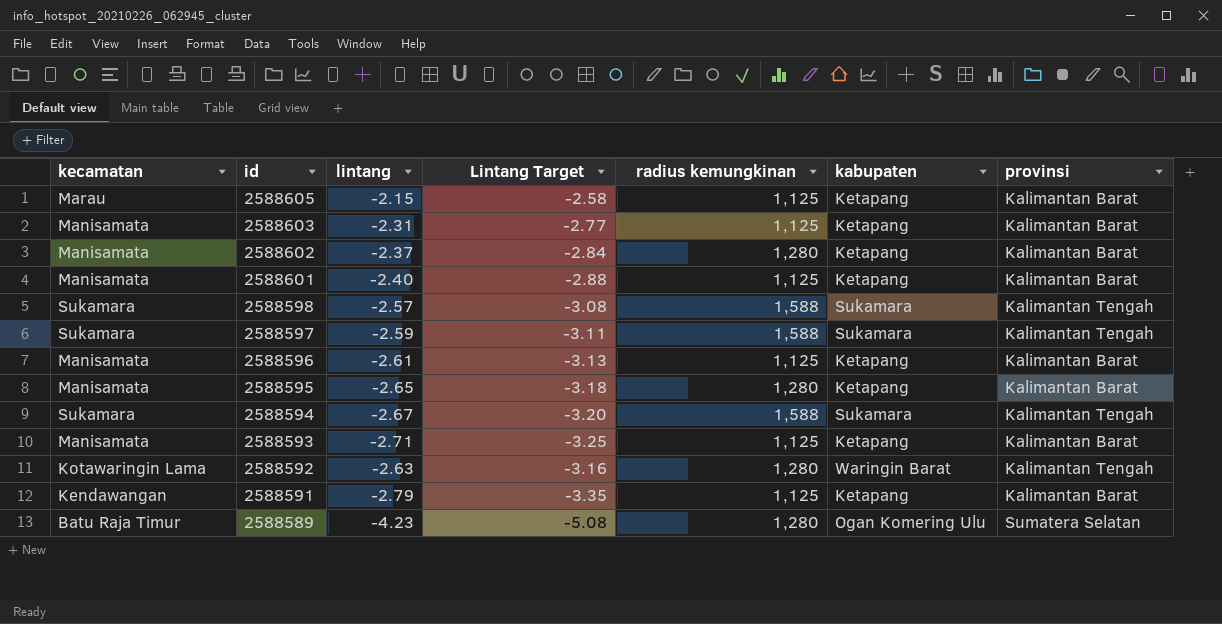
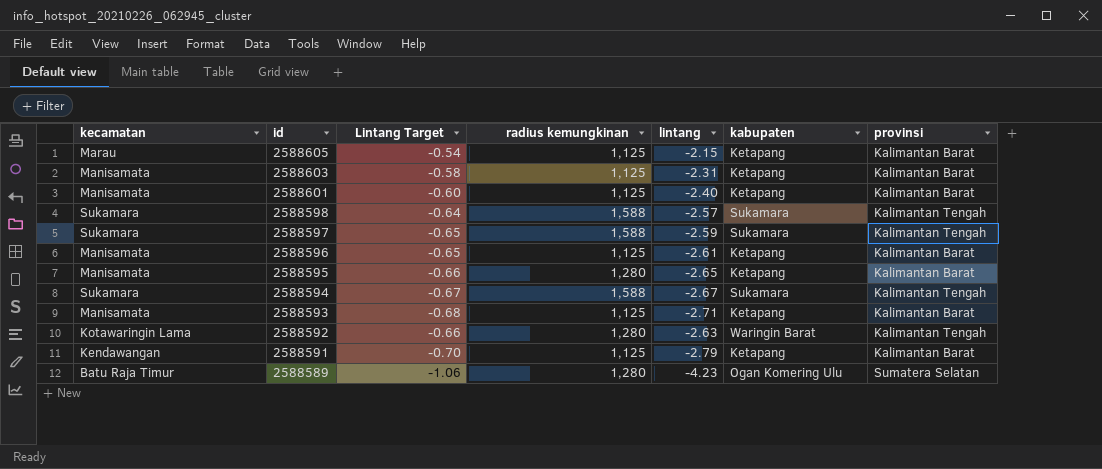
column Lintang Target | formula: [lintang] * 1.2 -> [lintang] * 0.25
column lintang | position: 3 -> 5
row 2588602: Manisamata | -2.37 | -2.84 | 1,280 | Ketapang | Kalimantan Barat -> none

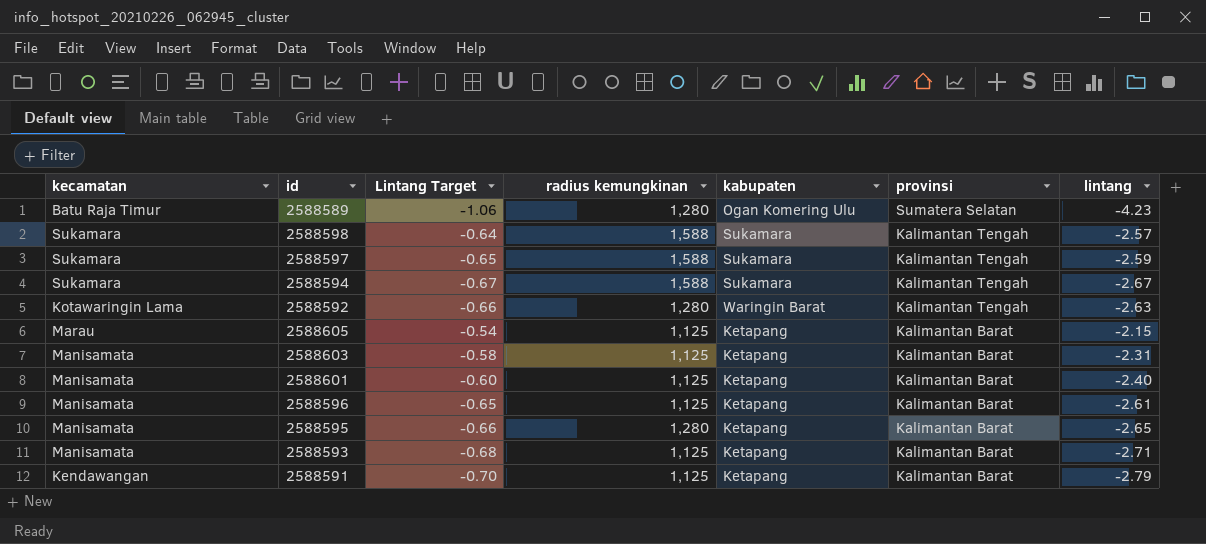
row order: id descending -> provinsi descending
column lintang | position: 5 -> 7

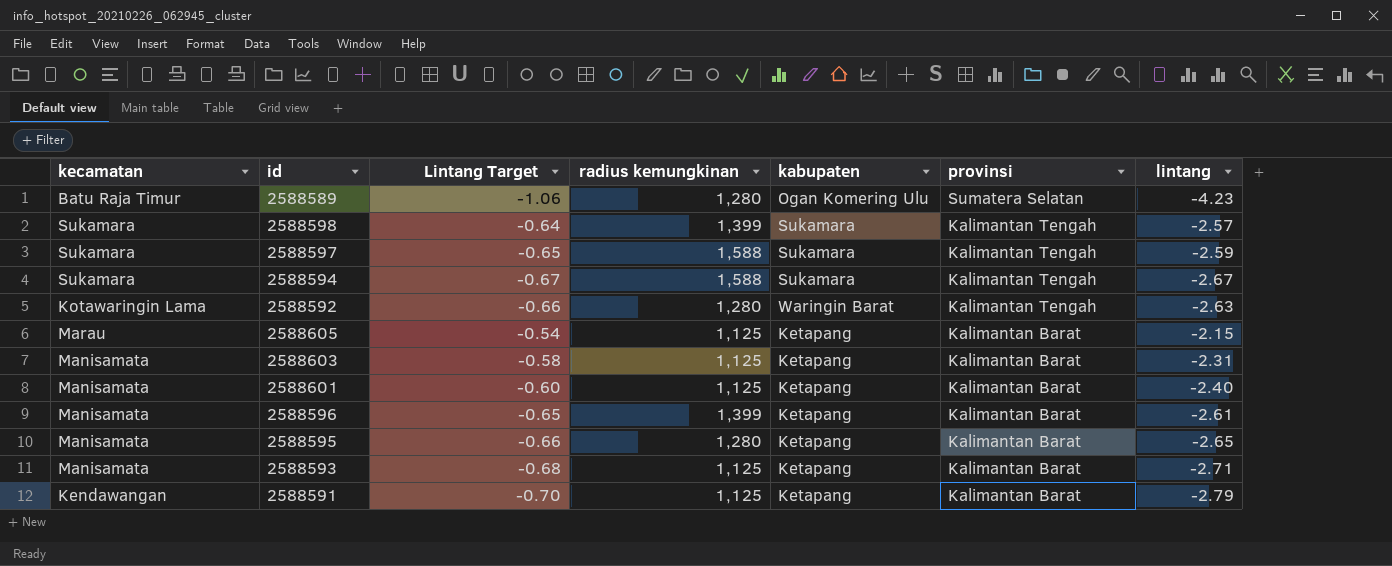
2588598 | radius kemungkinan: 1,588 -> 1,399
2588596 | radius kemungkinan: 1,125 -> 1,399

